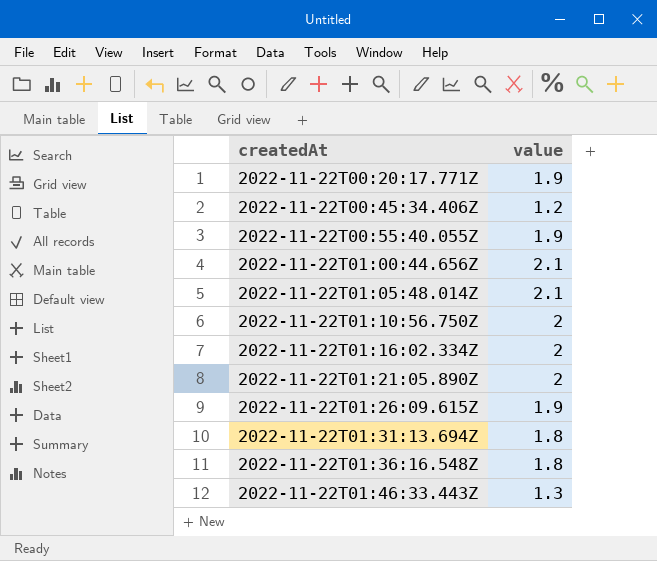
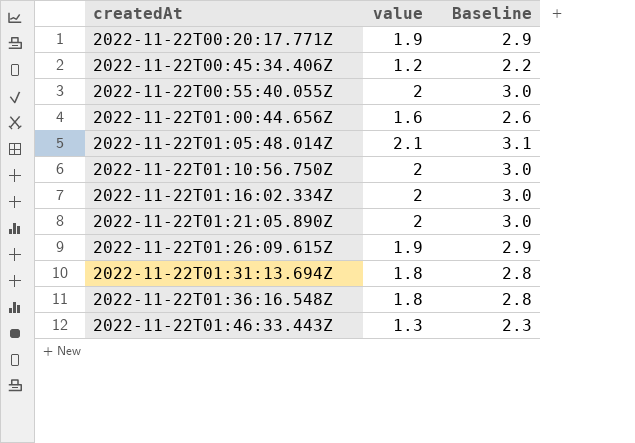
column Baseline | formula: none -> [value] + 1
2022-11-22T00:55:40.055Z | value: 1.9 -> 2
2022-11-22T01:00:44.656Z | value: 2.1 -> 1.6

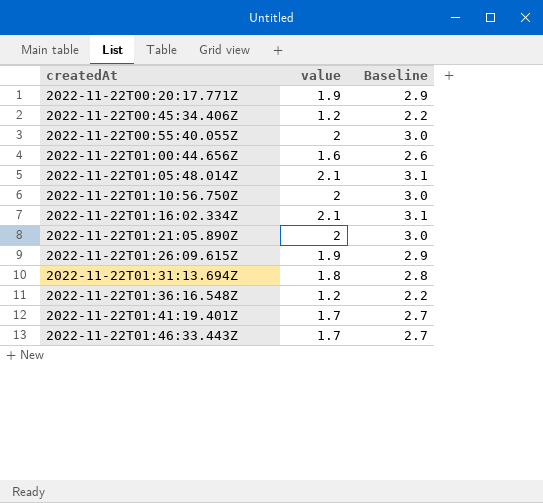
2022-11-22T01:16:02.334Z | value: 2 -> 2.1
2022-11-22T01:16:02.334Z | Baseline: 3.0 -> 3.1
2022-11-22T01:36:16.548Z | value: 1.8 -> 1.2
2022-11-22T01:36:16.548Z | Baseline: 2.8 -> 2.2
row 2022-11-22T01:41:19.401Z: none -> 1.7 | 2.7
2022-11-22T01:46:33.443Z | value: 1.3 -> 1.7
2022-11-22T01:46:33.443Z | Baseline: 2.3 -> 2.7

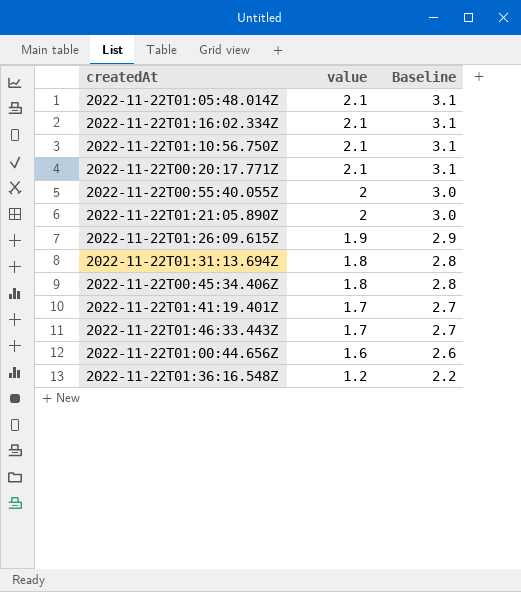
row order: createdAt ascending -> value descending
2022-11-22T01:10:56.750Z | value: 2 -> 2.1
2022-11-22T01:10:56.750Z | Baseline: 3.0 -> 3.1
2022-11-22T00:20:17.771Z | value: 1.9 -> 2.1
2022-11-22T00:20:17.771Z | Baseline: 2.9 -> 3.1
2022-11-22T00:45:34.406Z | value: 1.2 -> 1.8
2022-11-22T00:45:34.406Z | Baseline: 2.2 -> 2.8

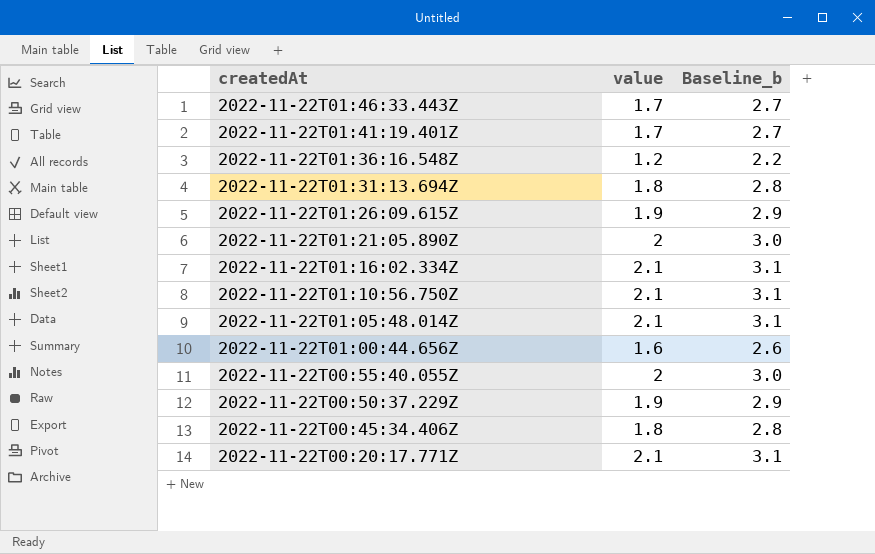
row order: value descending -> createdAt descending
column name: Baseline -> Baseline_b
row 2022-11-22T00:50:37.229Z: none -> 1.9 | 2.9

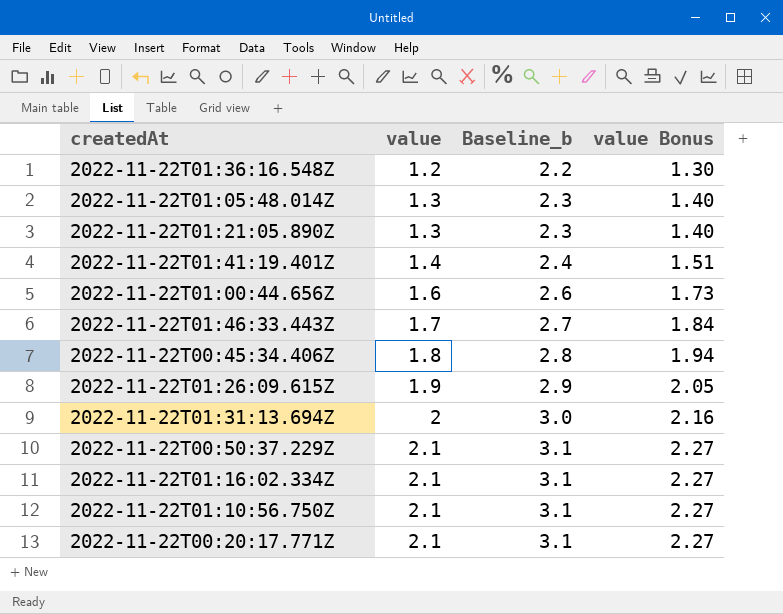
row order: createdAt descending -> value ascending
column value Bonus | formula: none -> [value] * 1.08
row 2022-11-22T00:55:40.055Z: 2 | 3.0 -> none
2022-11-22T01:05:48.014Z | value: 2.1 -> 1.3
2022-11-22T01:05:48.014Z | Baseline_b: 3.1 -> 2.3
2022-11-22T01:21:05.890Z | value: 2 -> 1.3
2022-11-22T01:21:05.890Z | Baseline_b: 3.0 -> 2.3
2022-11-22T01:41:19.401Z | value: 1.7 -> 1.4
2022-11-22T01:41:19.401Z | Baseline_b: 2.7 -> 2.4
2022-11-22T01:31:13.694Z | value: 1.8 -> 2
2022-11-22T01:31:13.694Z | Baseline_b: 2.8 -> 3.0
2022-11-22T00:50:37.229Z | value: 1.9 -> 2.1
2022-11-22T00:50:37.229Z | Baseline_b: 2.9 -> 3.1

